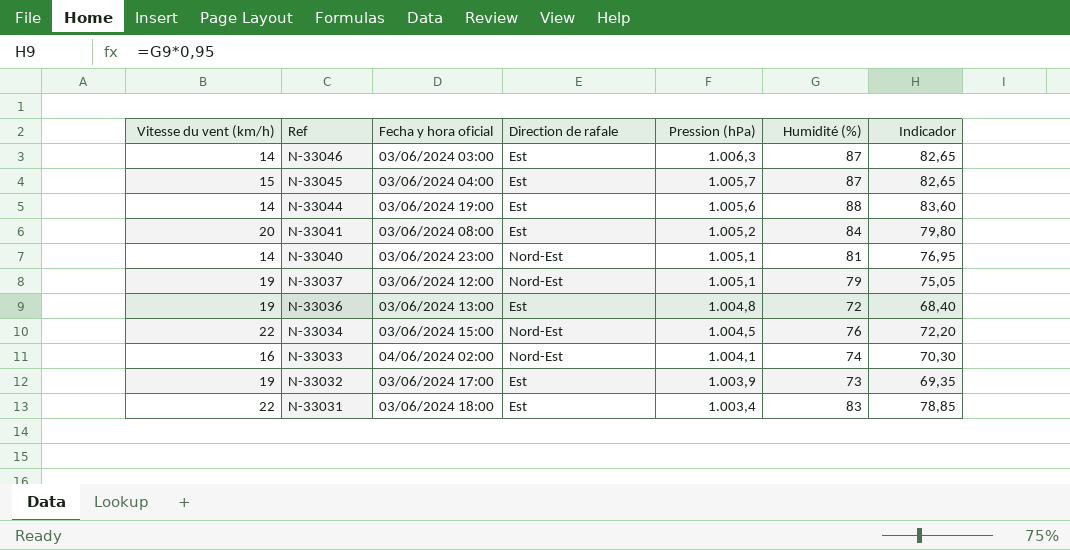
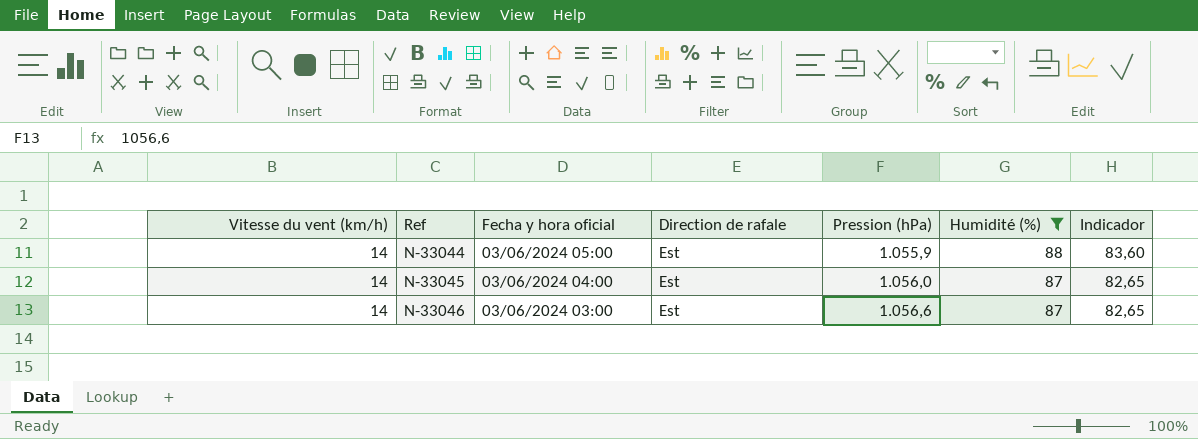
filter: none -> Humidité (%) >= 87
row order: Ref descending -> Ref ascending
N-33044 | Fecha y hora oficial: 03/06/2024 19:00 -> 03/06/2024 05:00
N-33044 | Pression (hPa): 1.005,6 -> 1.055,9
N-33045 | Vitesse du vent (km/h): 15 -> 14
N-33045 | Pression (hPa): 1.005,7 -> 1.056,0
N-33046 | Pression (hPa): 1.006,3 -> 1.056,6

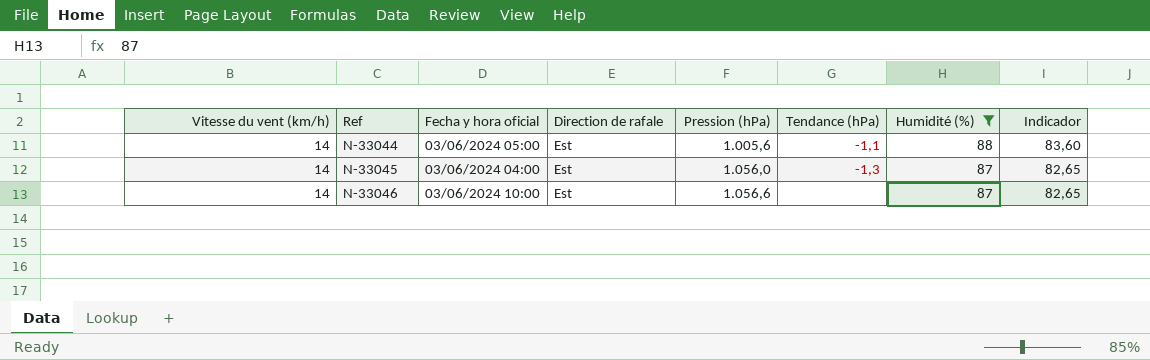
column Tendance (hPa) | position: none -> 6
N-33044 | Pression (hPa): 1.055,9 -> 1.005,6
N-33046 | Fecha y hora oficial: 03/06/2024 03:00 -> 03/06/2024 10:00

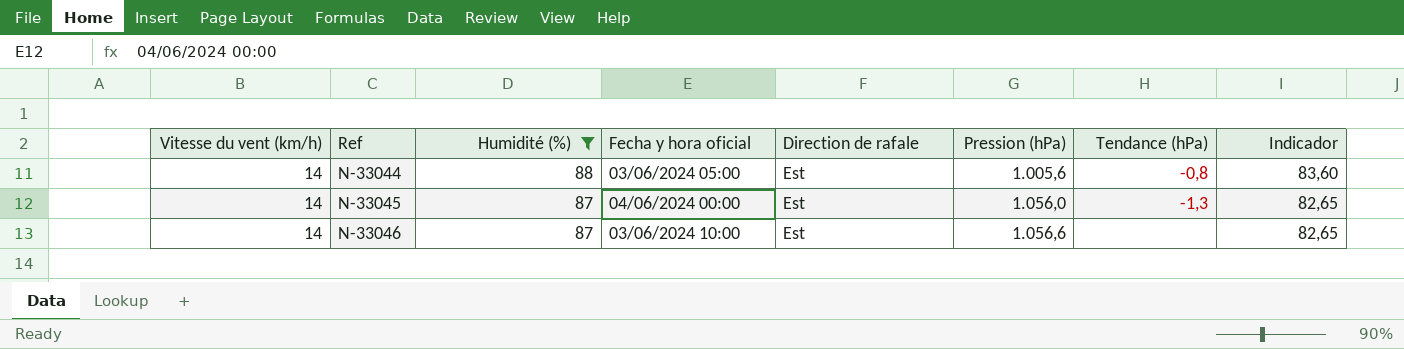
column Humidité (%) | position: 7 -> 3
N-33044 | Tendance (hPa): -1,1 -> -0,8
N-33045 | Fecha y hora oficial: 03/06/2024 04:00 -> 04/06/2024 00:00

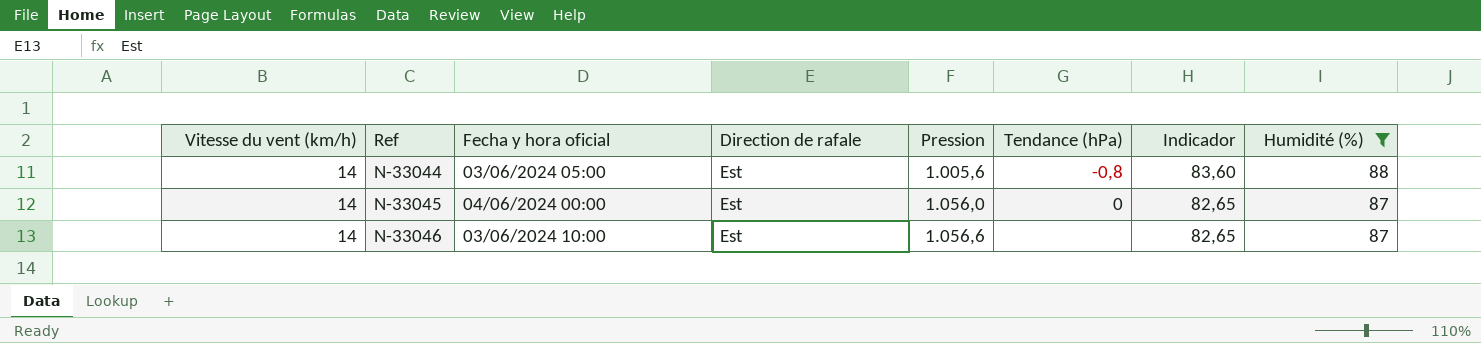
column name: Pression (hPa) -> Pression
column Humidité (%) | position: 3 -> 8
N-33045 | Tendance (hPa): -1,3 -> 0

